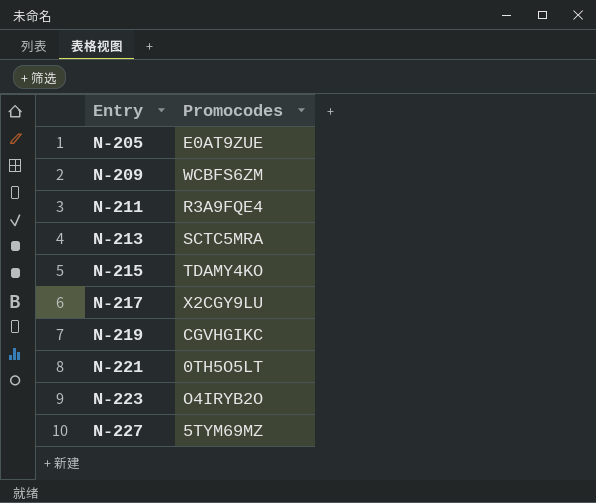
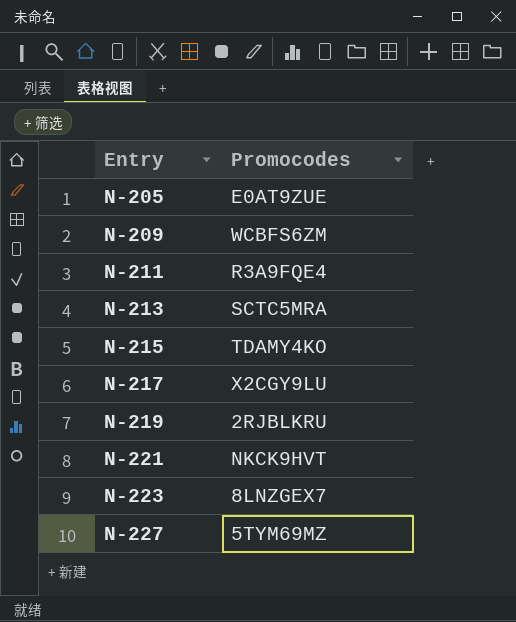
N-219 | Promocodes: CGVHGIKC -> 2RJBLKRU
N-221 | Promocodes: 0TH5O5LT -> NKCK9HVT
N-223 | Promocodes: O4IRYB2O -> 8LNZGEX7

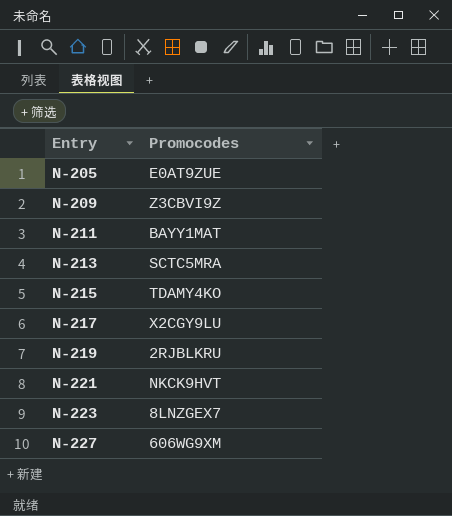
N-209 | Promocodes: WCBFS6ZM -> Z3CBVI9Z
N-211 | Promocodes: R3A9FQE4 -> BAYY1MAT
N-227 | Promocodes: 5TYM69MZ -> 606WG9XM

